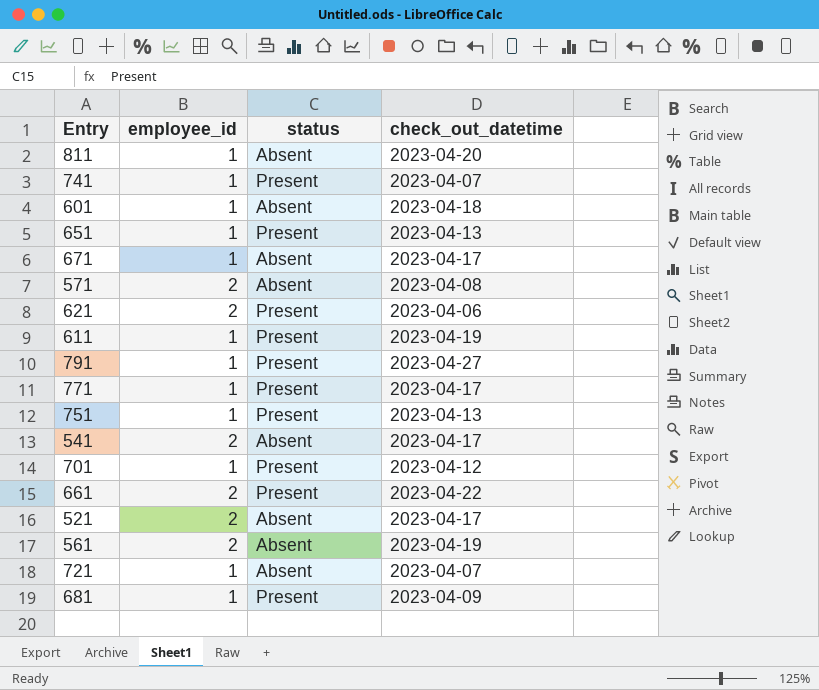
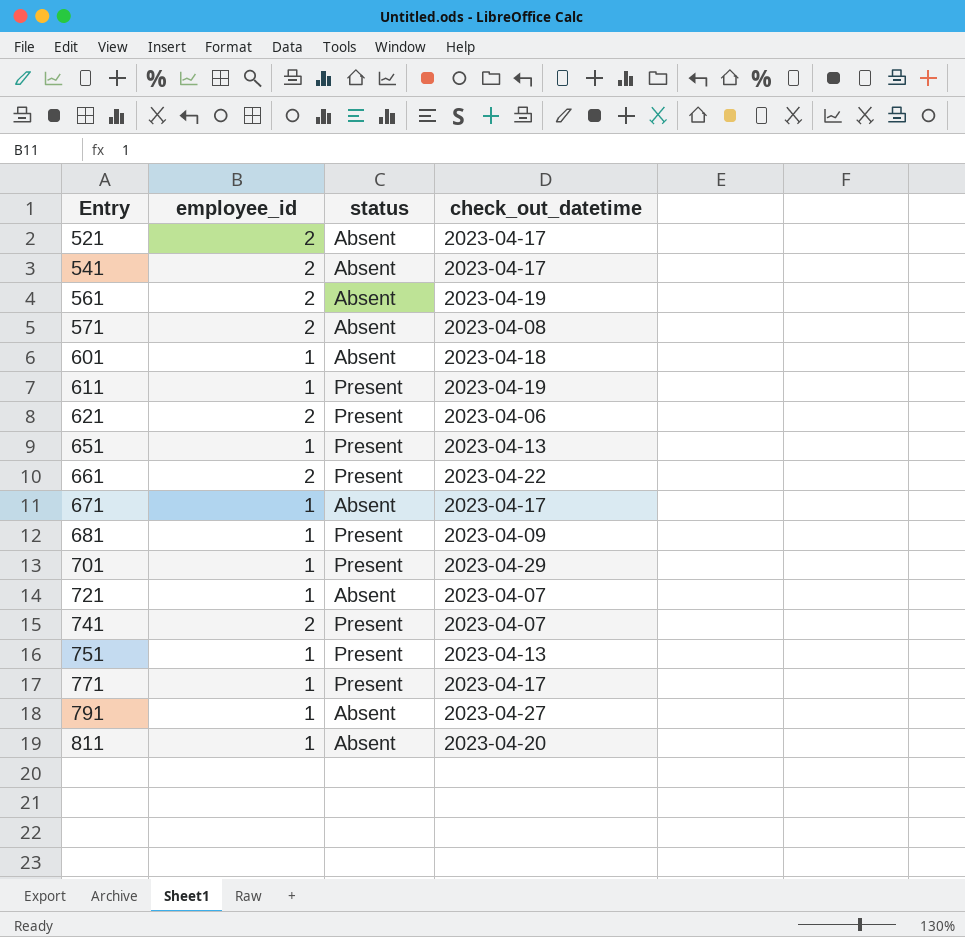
row order: none -> Entry ascending
701 | check_out_datetime: 2023-04-12 -> 2023-04-29
741 | employee_id: 1 -> 2
791 | status: Present -> Absent

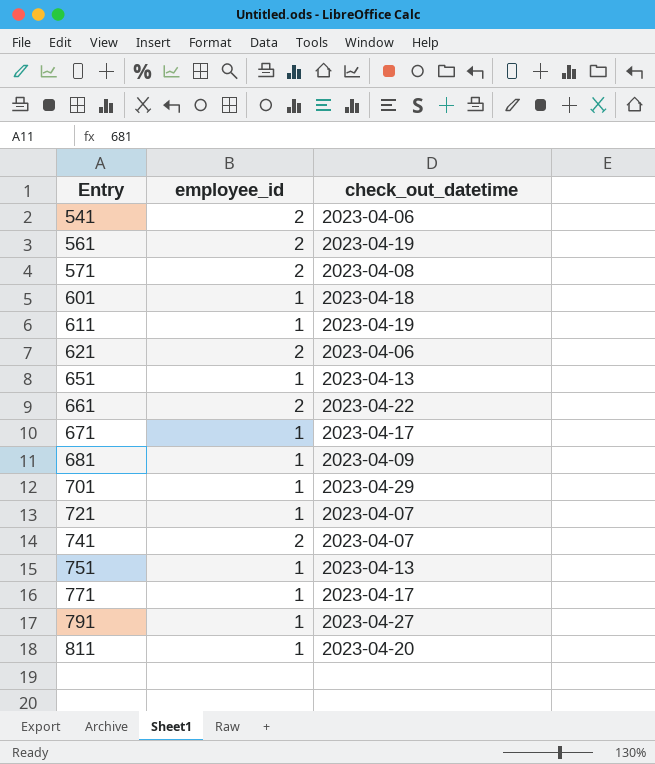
column status | position: 3 -> none
row 521: 2 | Absent | 2023-04-17 -> none
541 | check_out_datetime: 2023-04-17 -> 2023-04-06

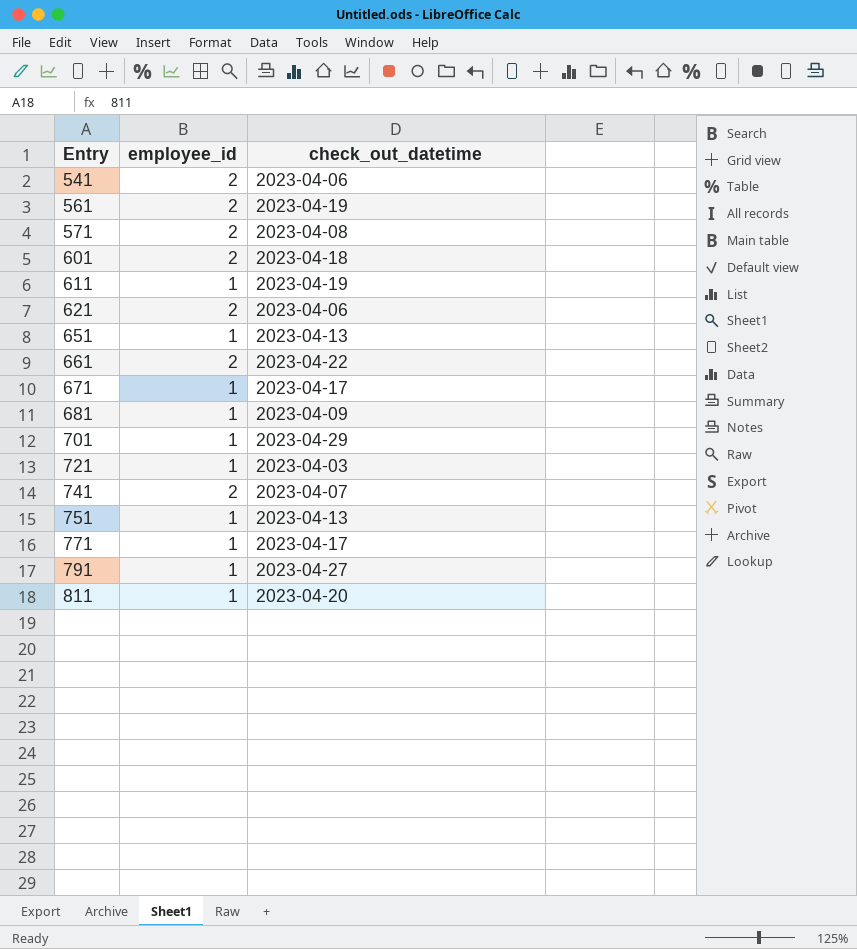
601 | employee_id: 1 -> 2
721 | check_out_datetime: 2023-04-07 -> 2023-04-03

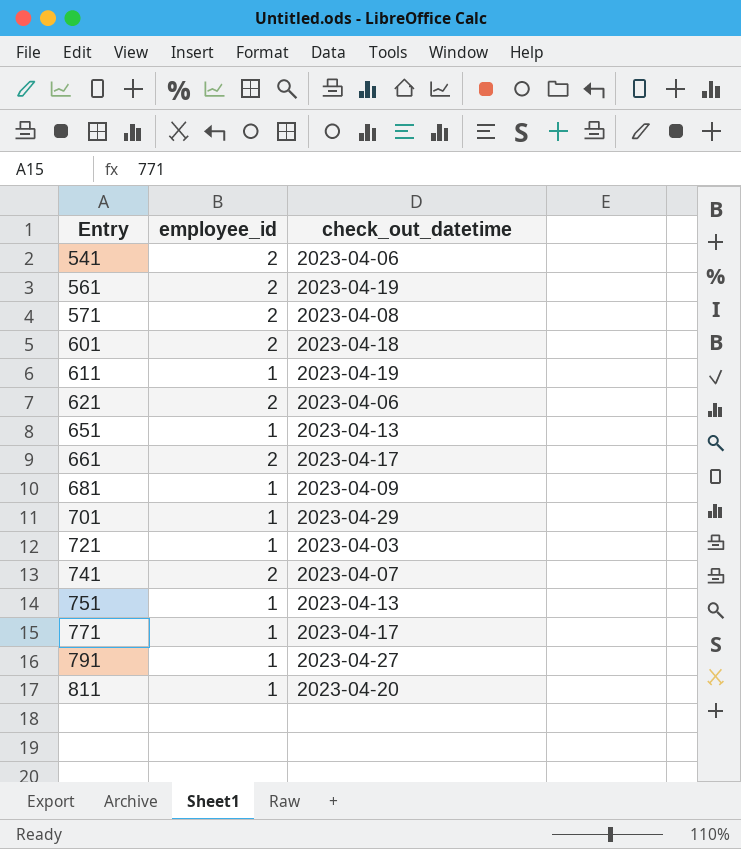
row 671: 1 | 2023-04-17 -> none
661 | check_out_datetime: 2023-04-22 -> 2023-04-17

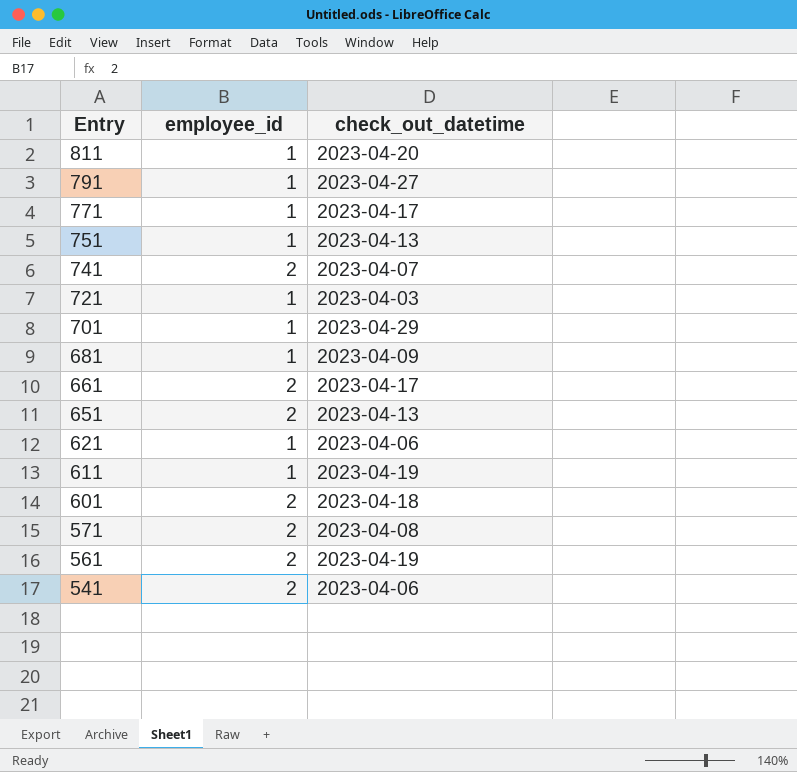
row order: Entry ascending -> Entry descending
651 | employee_id: 1 -> 2
621 | employee_id: 2 -> 1

